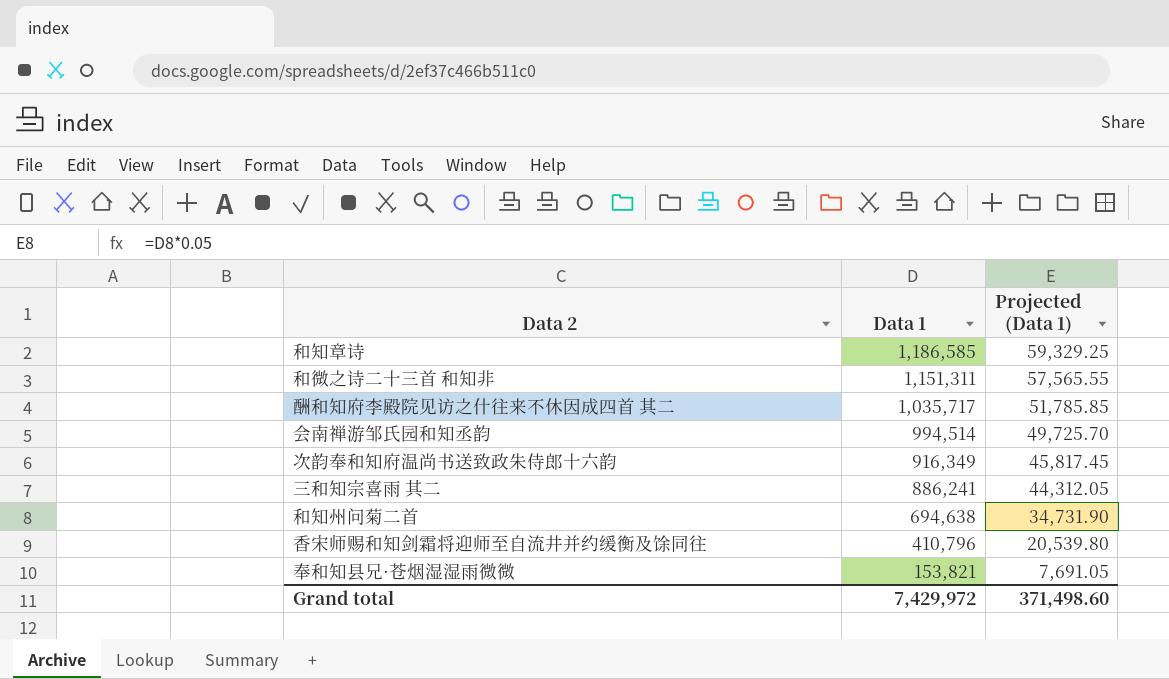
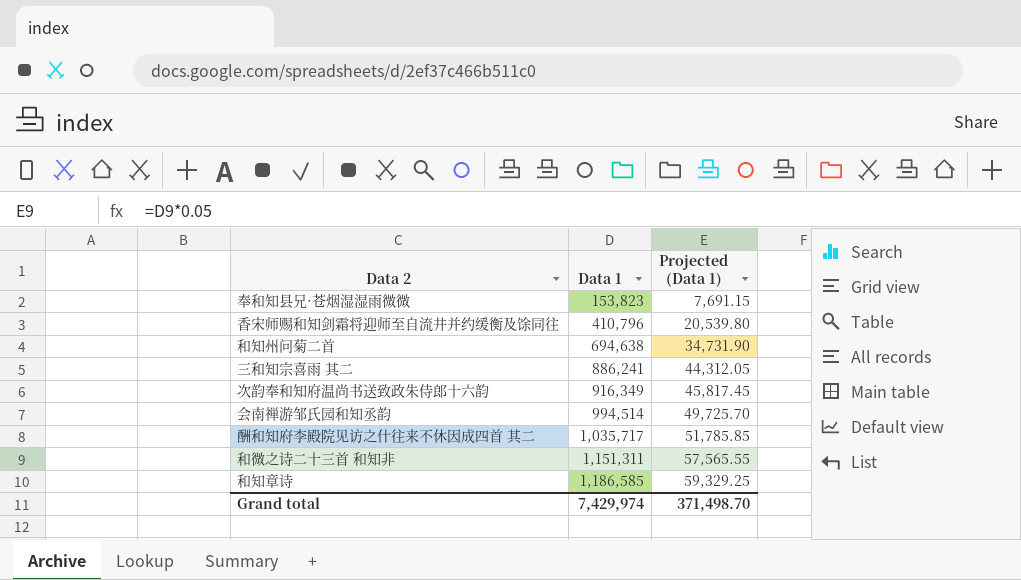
row order: Data 1 descending -> Data 1 ascending
奉和知县兄·苍烟湿湿雨微微 | Data 1: 153,821 -> 153,823
奉和知县兄·苍烟湿湿雨微微 | Projected (Data 1): 7,691.05 -> 7,691.15
Grand total | Data 1: 7,429,972 -> 7,429,974
Grand total | Projected (Data 1): 371,498.60 -> 371,498.70

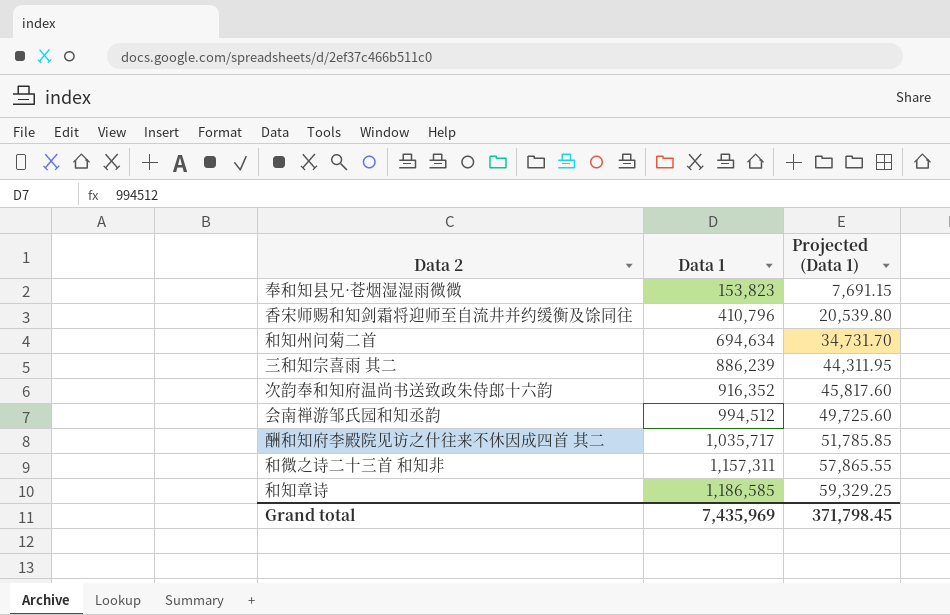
和知州问菊二首 | Data 1: 694,638 -> 694,634
和知州问菊二首 | Projected (Data 1): 34,731.90 -> 34,731.70
三和知宗喜雨 其二 | Data 1: 886,241 -> 886,239
三和知宗喜雨 其二 | Projected (Data 1): 44,312.05 -> 44,311.95
次韵奉和知府温尚书送致政朱侍郎十六韵 | Data 1: 916,349 -> 916,352
次韵奉和知府温尚书送致政朱侍郎十六韵 | Projected (Data 1): 45,817.45 -> 45,817.60
会南禅游邹氏园和知丞韵 | Data 1: 994,514 -> 994,512
会南禅游邹氏园和知丞韵 | Projected (Data 1): 49,725.70 -> 49,725.60
和微之诗二十三首 和知非 | Data 1: 1,151,311 -> 1,157,311
和微之诗二十三首 和知非 | Projected (Data 1): 57,565.55 -> 57,865.55
Grand total | Data 1: 7,429,974 -> 7,435,969
Grand total | Projected (Data 1): 371,498.70 -> 371,798.45

